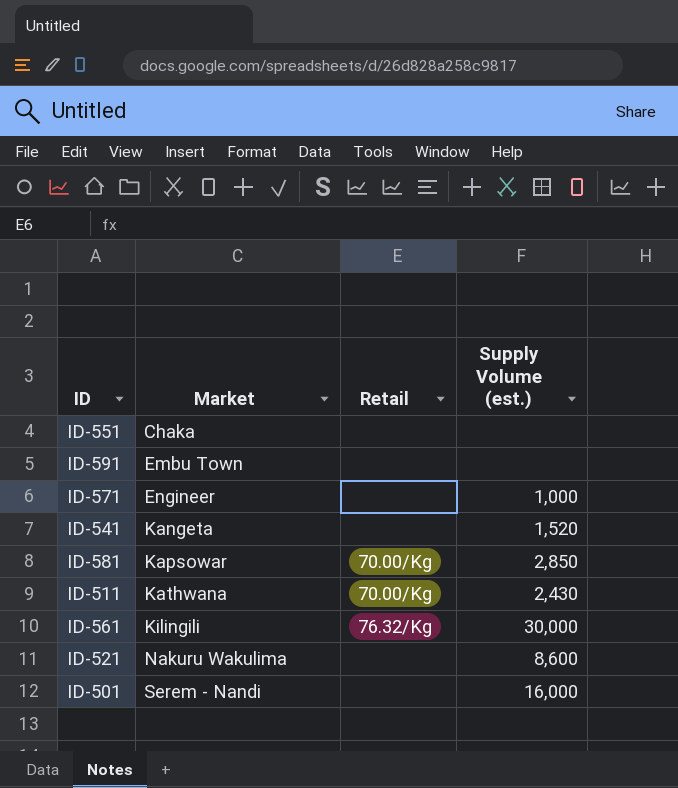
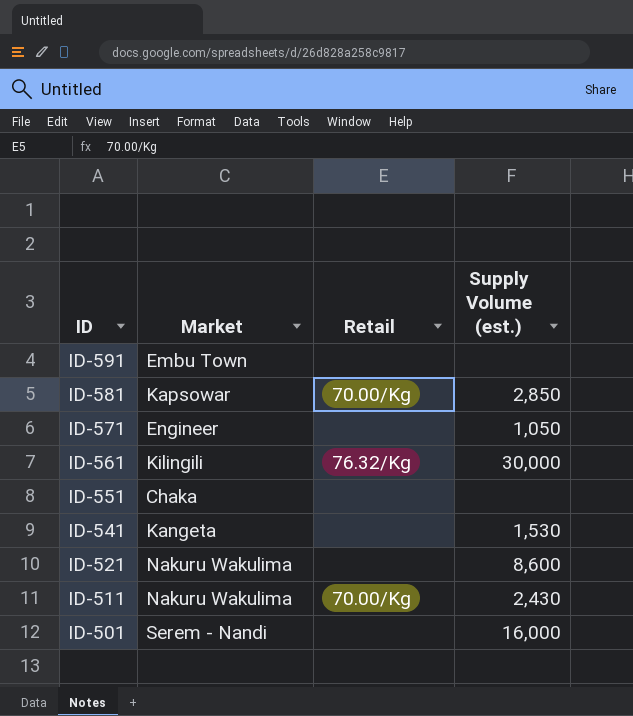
row order: Market ascending -> ID descending
ID-571 | Supply Volume (est.): 1,000 -> 1,050
ID-541 | Supply Volume (est.): 1,520 -> 1,530
ID-511 | Market: Kathwana -> Nakuru Wakulima

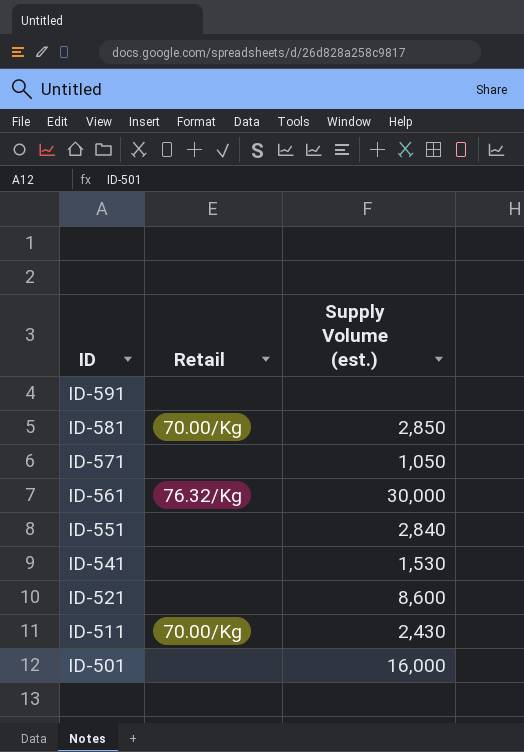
column Market | position: 2 -> none
ID-551 | Supply Volume (est.): none -> 2,840

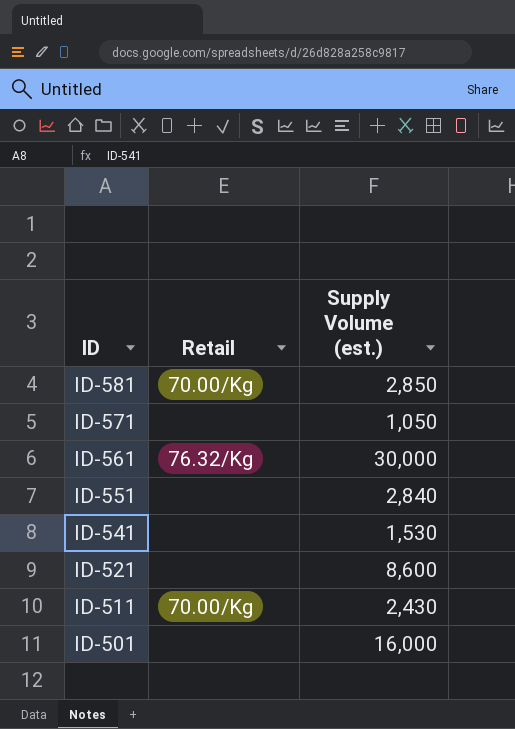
row ID-591: none | none -> none

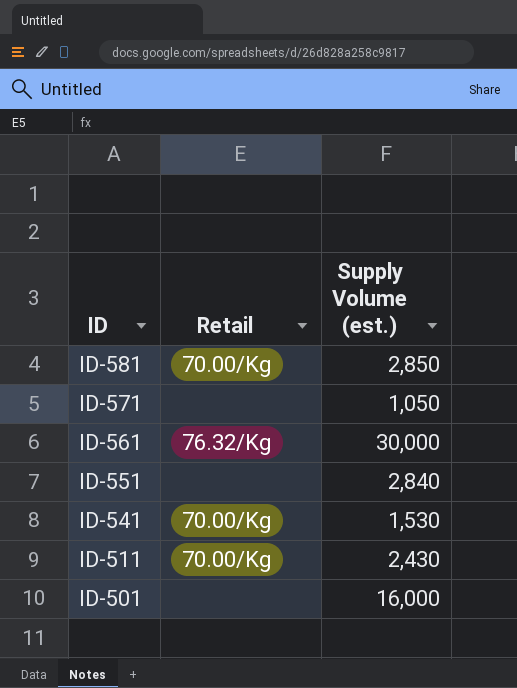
row ID-521: none | 8,600 -> none
ID-541 | Retail: none -> 70.00/Kg

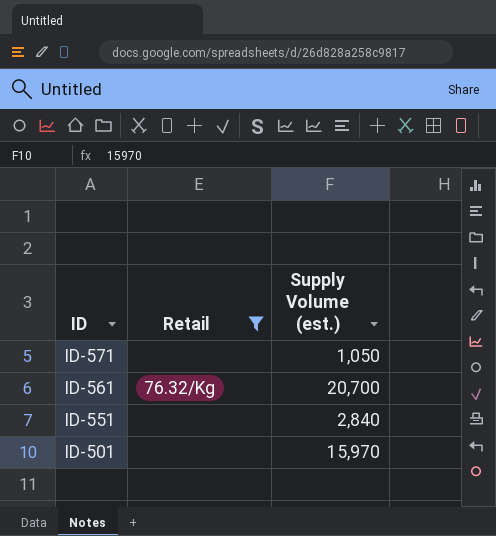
filter: none -> Retail != 70.00/Kg
ID-561 | Supply Volume (est.): 30,000 -> 20,700
ID-501 | Supply Volume (est.): 16,000 -> 15,970

